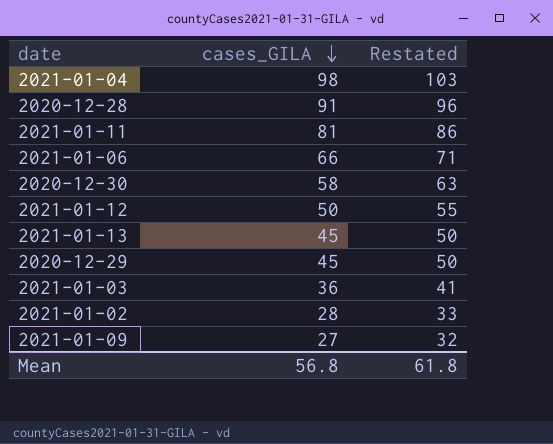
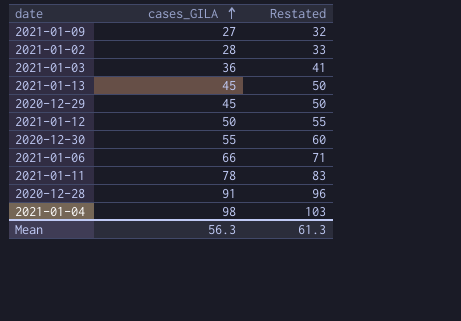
row order: cases_GILA descending -> cases_GILA ascending
2020-12-30 | cases_GILA: 58 -> 55
2020-12-30 | Restated: 63 -> 60
2021-01-11 | cases_GILA: 81 -> 78
2021-01-11 | Restated: 86 -> 83
Mean | cases_GILA: 56.8 -> 56.3
Mean | Restated: 61.8 -> 61.3

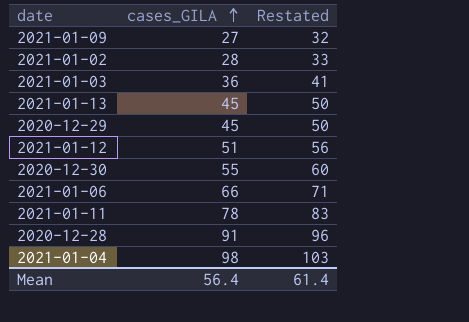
2021-01-12 | cases_GILA: 50 -> 51
2021-01-12 | Restated: 55 -> 56
Mean | cases_GILA: 56.3 -> 56.4
Mean | Restated: 61.3 -> 61.4

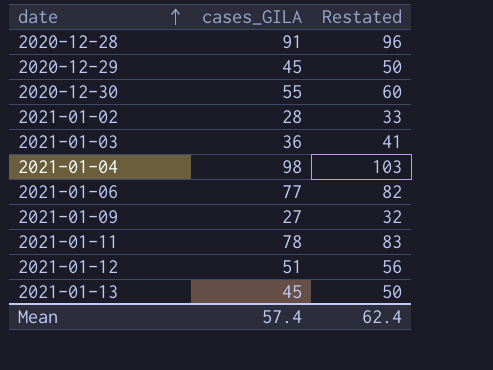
row order: cases_GILA ascending -> date ascending
2021-01-06 | cases_GILA: 66 -> 77
2021-01-06 | Restated: 71 -> 82
Mean | cases_GILA: 56.4 -> 57.4
Mean | Restated: 61.4 -> 62.4

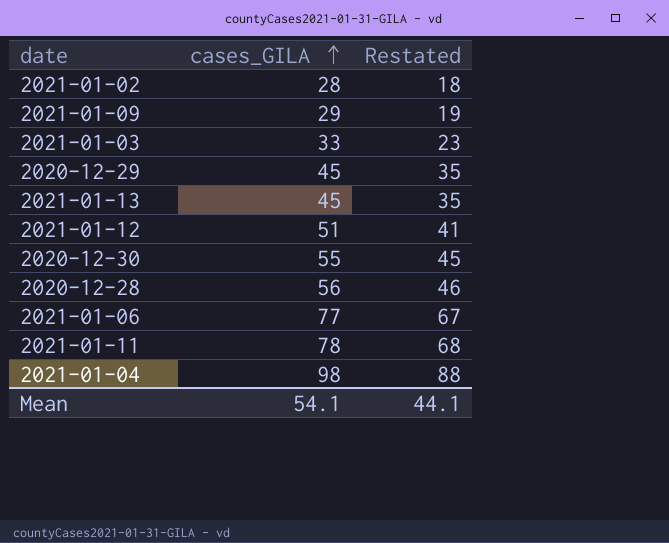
row order: date ascending -> cases_GILA ascending
column Restated | formula: [cases_GILA] + 5 -> [cases_GILA] - 10
2021-01-09 | cases_GILA: 27 -> 29
2021-01-03 | cases_GILA: 36 -> 33
2020-12-28 | cases_GILA: 91 -> 56
Mean | cases_GILA: 57.4 -> 54.1
Mean | Restated: 62.4 -> 44.1

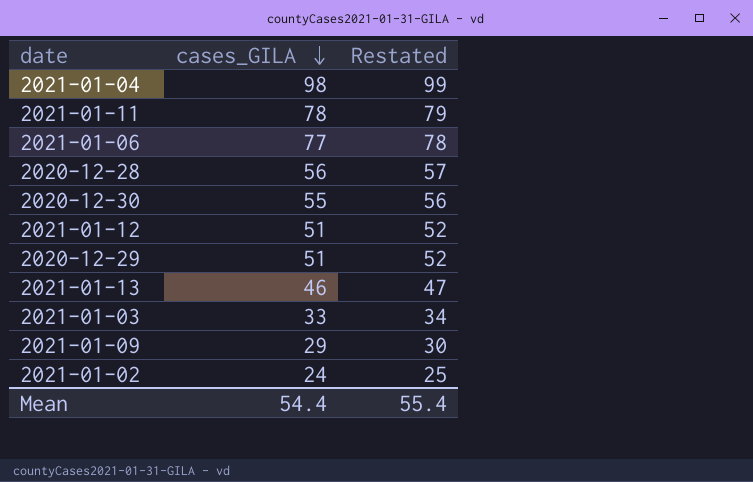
row order: cases_GILA ascending -> cases_GILA descending
column Restated | formula: [cases_GILA] - 10 -> [cases_GILA] + 1
2020-12-29 | cases_GILA: 45 -> 51
2021-01-13 | cases_GILA: 45 -> 46
2021-01-02 | cases_GILA: 28 -> 24
Mean | cases_GILA: 54.1 -> 54.4
Mean | Restated: 44.1 -> 55.4

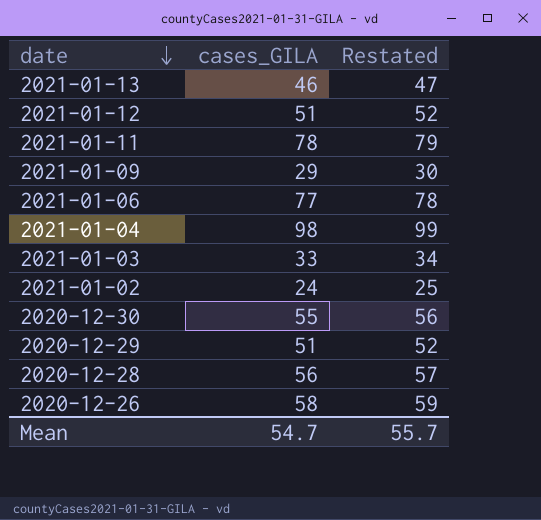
row order: cases_GILA descending -> date descending
row 2020-12-26: none -> 58 | 59
Mean | cases_GILA: 54.4 -> 54.7
Mean | Restated: 55.4 -> 55.7

